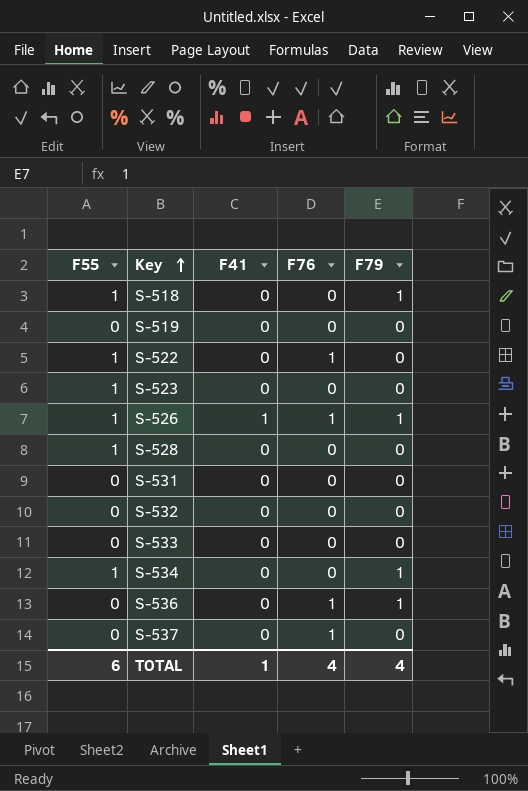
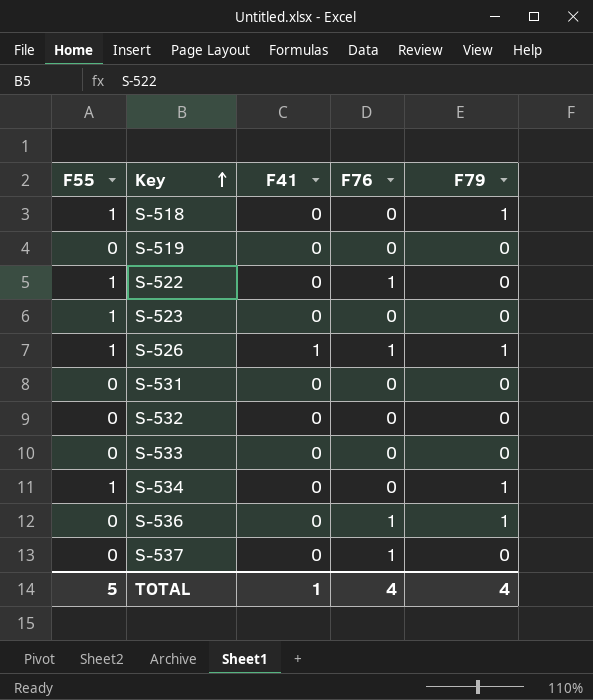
row S-528: 1 | 0 | 0 | 0 -> none
TOTAL | F55: 6 -> 5

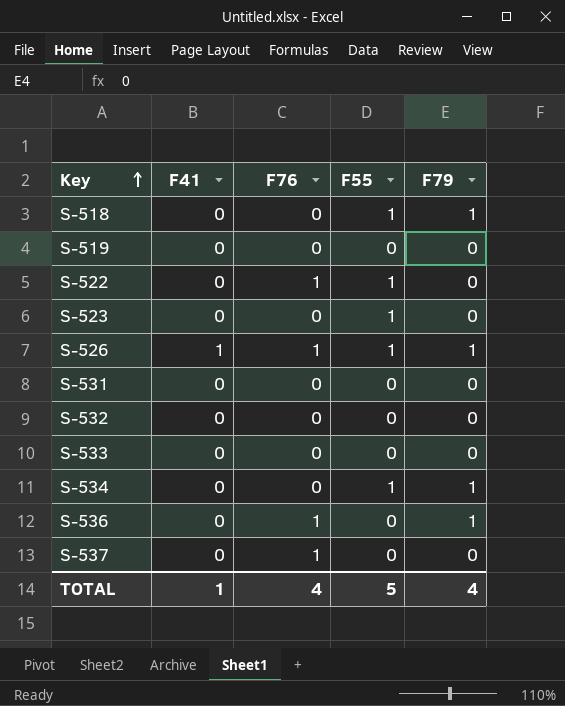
column F55 | position: 1 -> 4

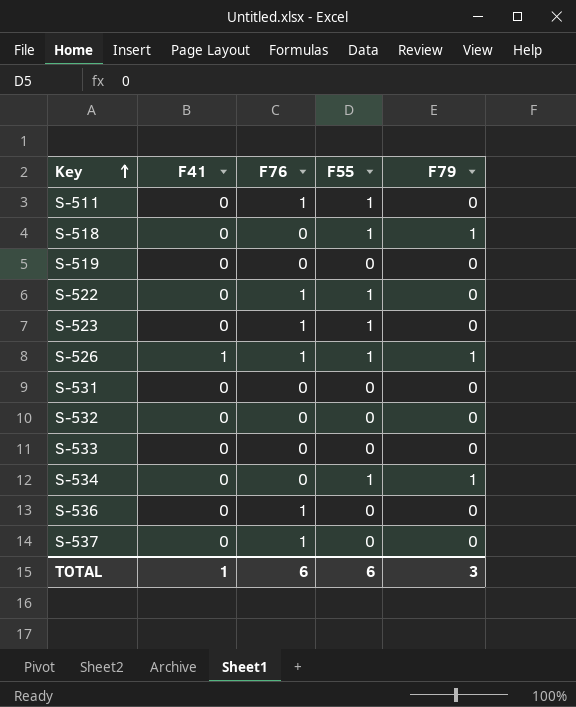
row S-511: none -> 0 | 1 | 1 | 0
S-523 | F76: 0 -> 1
S-536 | F79: 1 -> 0
TOTAL | F76: 4 -> 6
TOTAL | F55: 5 -> 6
TOTAL | F79: 4 -> 3

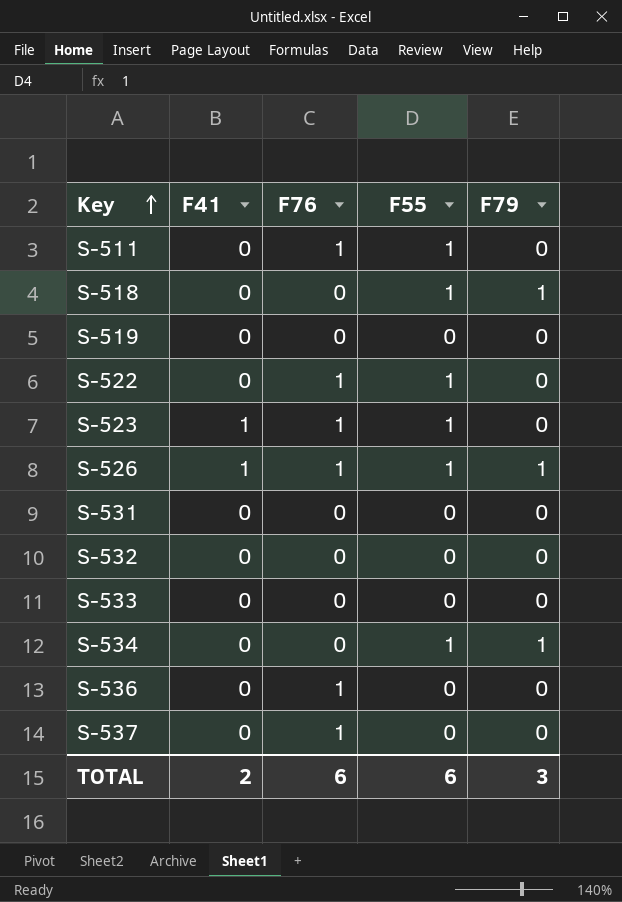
S-523 | F41: 0 -> 1
TOTAL | F41: 1 -> 2

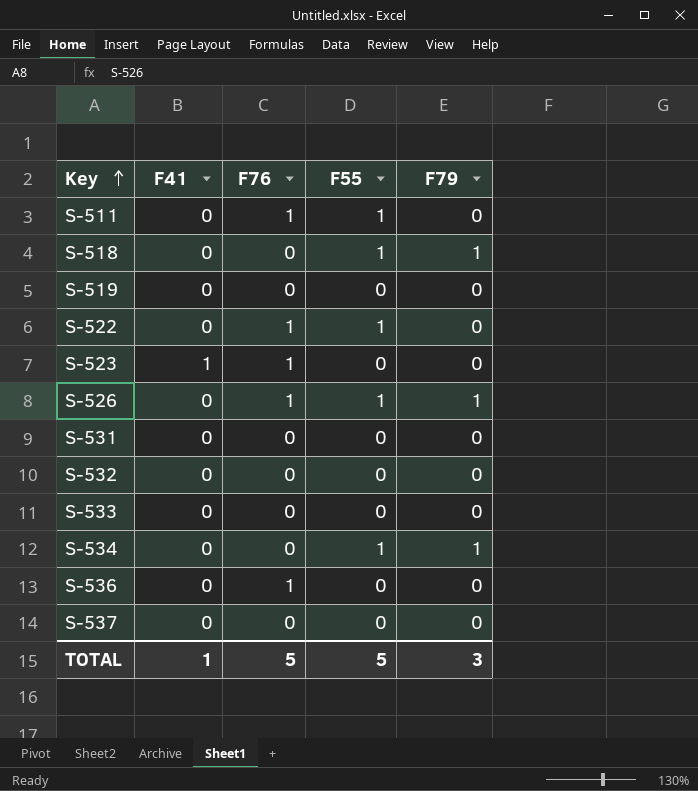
S-523 | F55: 1 -> 0
S-526 | F41: 1 -> 0
S-537 | F76: 1 -> 0
TOTAL | F41: 2 -> 1
TOTAL | F76: 6 -> 5
TOTAL | F55: 6 -> 5

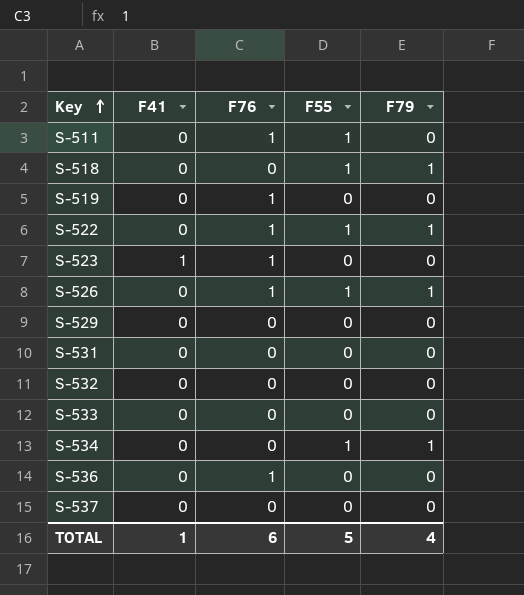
S-519 | F76: 0 -> 1
S-522 | F79: 0 -> 1
row S-529: none -> 0 | 0 | 0 | 0
TOTAL | F76: 5 -> 6
TOTAL | F79: 3 -> 4

